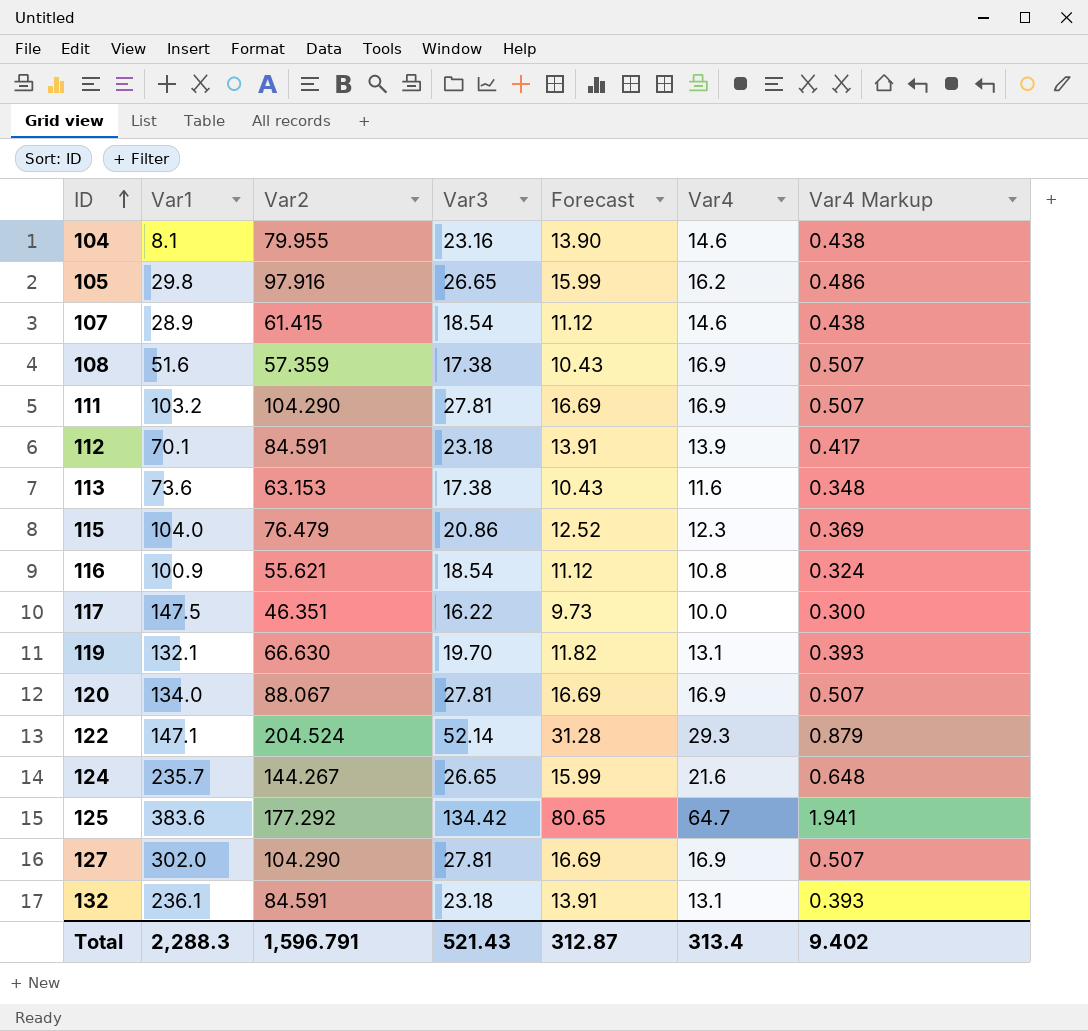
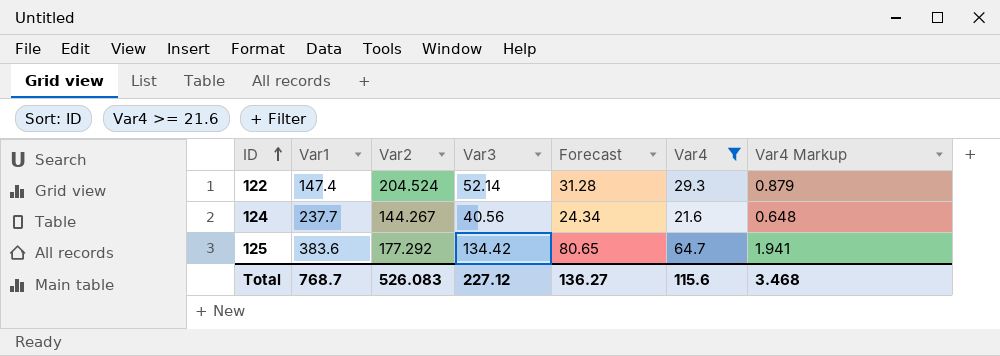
filter: none -> Var4 >= 21.6
122 | Var1: 147.1 -> 147.4
124 | Var1: 235.7 -> 237.7
124 | Var3: 26.65 -> 40.56
124 | Forecast: 15.99 -> 24.34
Total | Var1: 2,288.3 -> 768.7
Total | Var2: 1,596.791 -> 526.083
Total | Var3: 521.43 -> 227.12
Total | Forecast: 312.87 -> 136.27
Total | Var4: 313.4 -> 115.6
Total | Var4 Markup: 9.402 -> 3.468

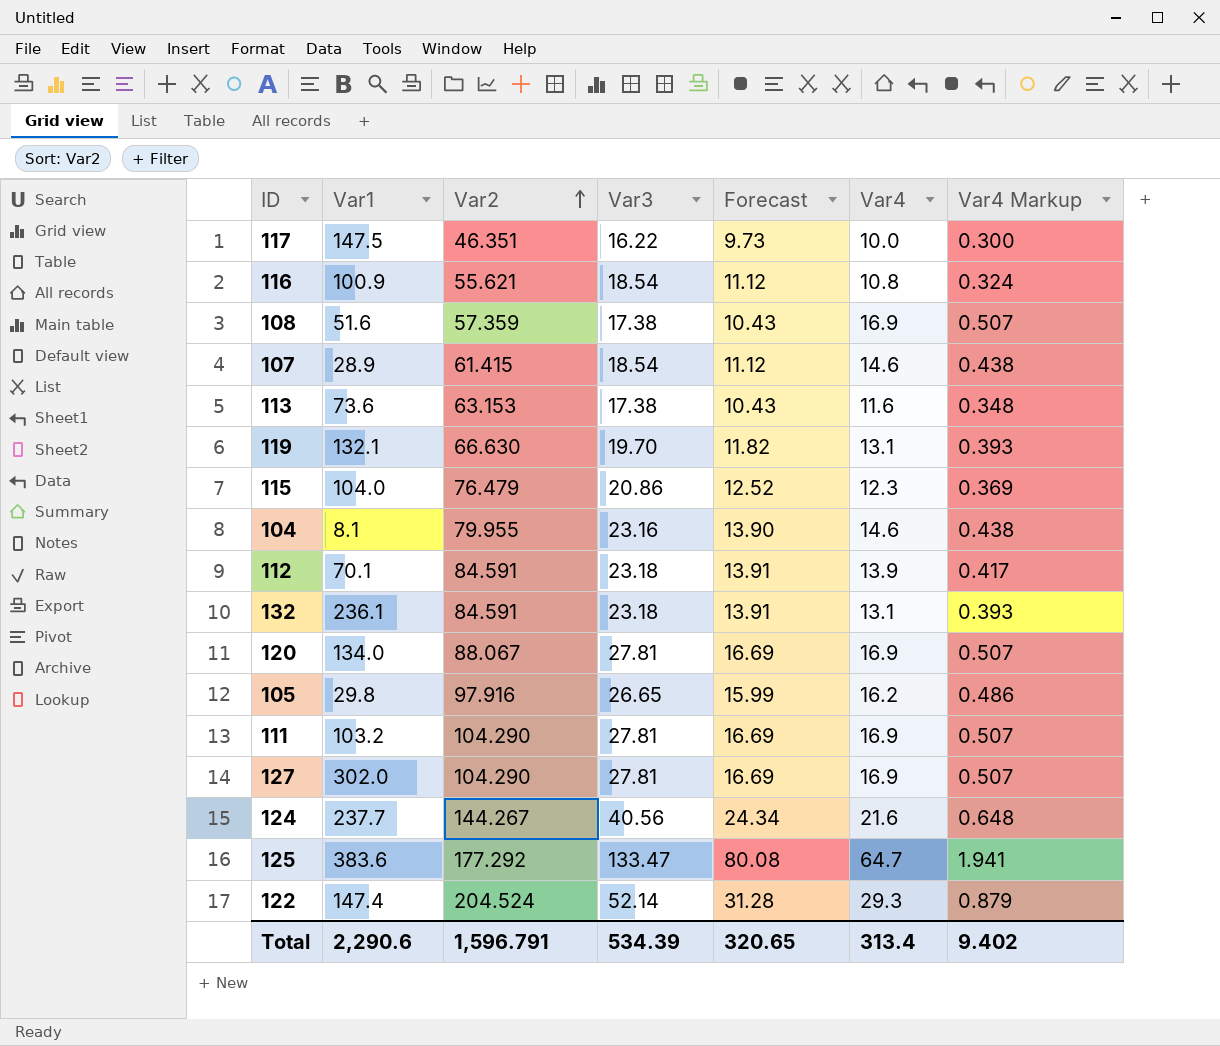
filter: Var4 >= 21.6 -> none
row order: ID ascending -> Var2 ascending
125 | Var3: 134.42 -> 133.47
125 | Forecast: 80.65 -> 80.08
Total | Var1: 768.7 -> 2,290.6
Total | Var2: 526.083 -> 1,596.791
Total | Var3: 227.12 -> 534.39
Total | Forecast: 136.27 -> 320.65
Total | Var4: 115.6 -> 313.4
Total | Var4 Markup: 3.468 -> 9.402

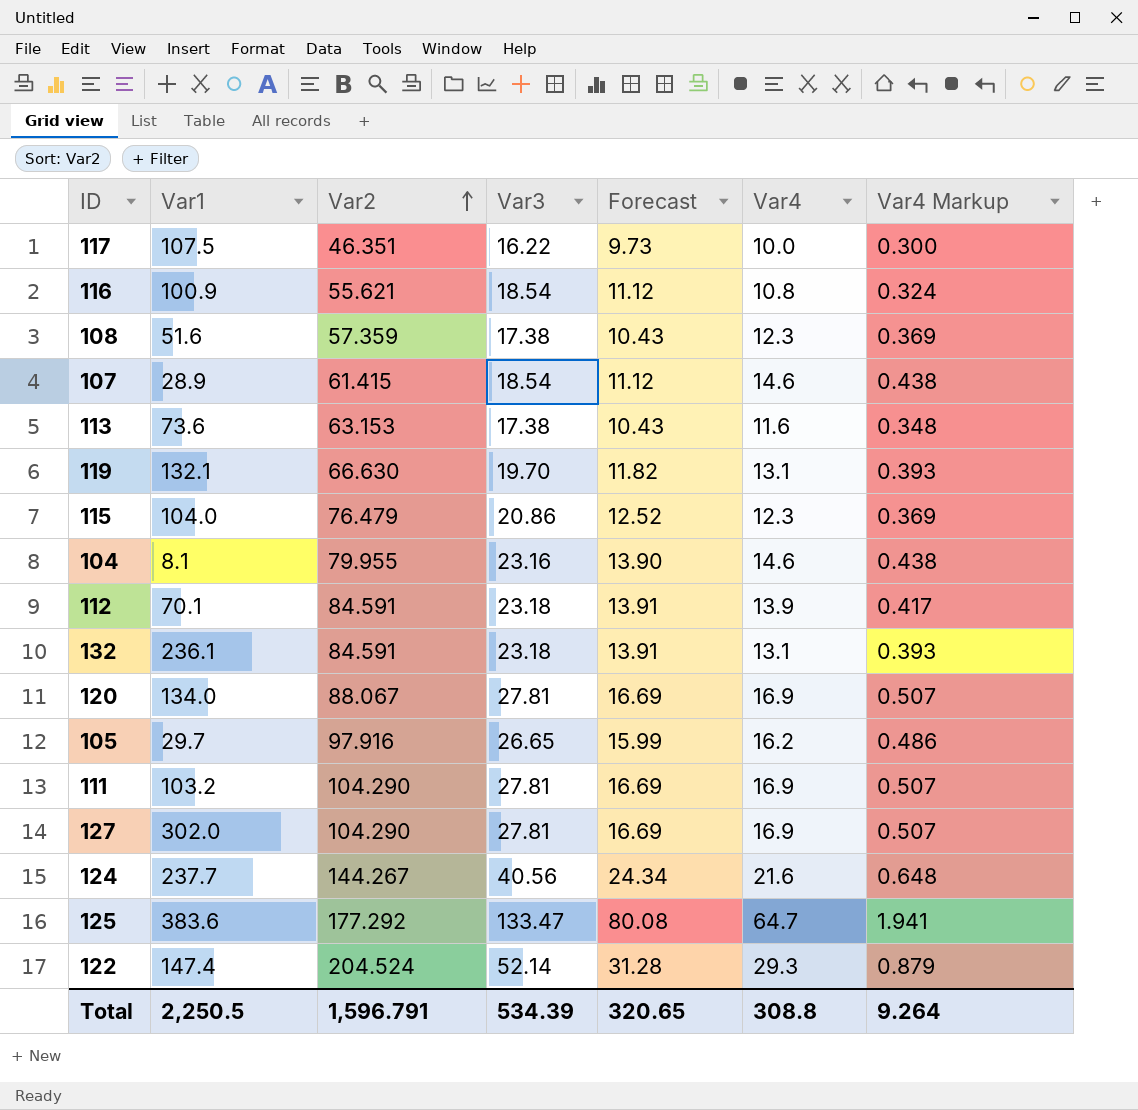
117 | Var1: 147.5 -> 107.5
108 | Var4: 16.9 -> 12.3
108 | Var4 Markup: 0.507 -> 0.369
105 | Var1: 29.8 -> 29.7
Total | Var1: 2,290.6 -> 2,250.5
Total | Var4: 313.4 -> 308.8
Total | Var4 Markup: 9.402 -> 9.264

